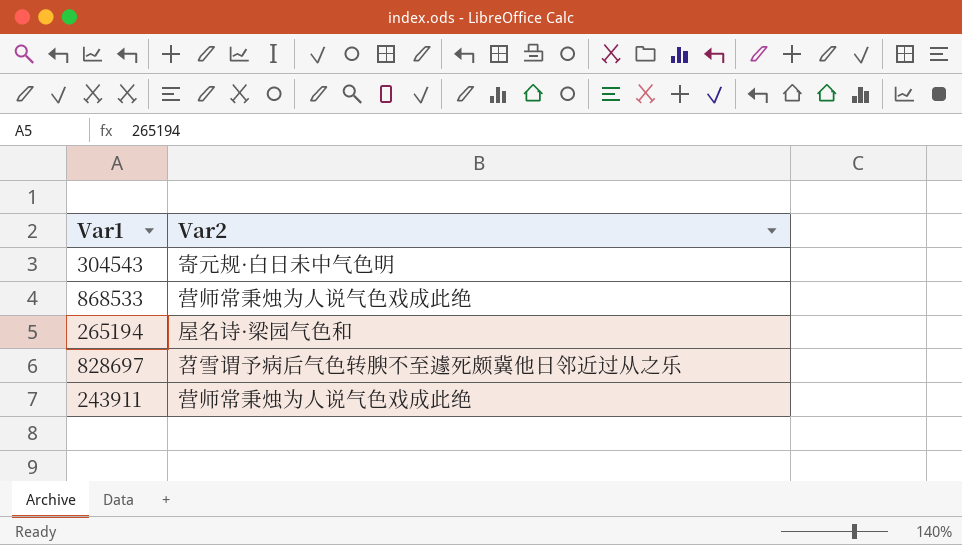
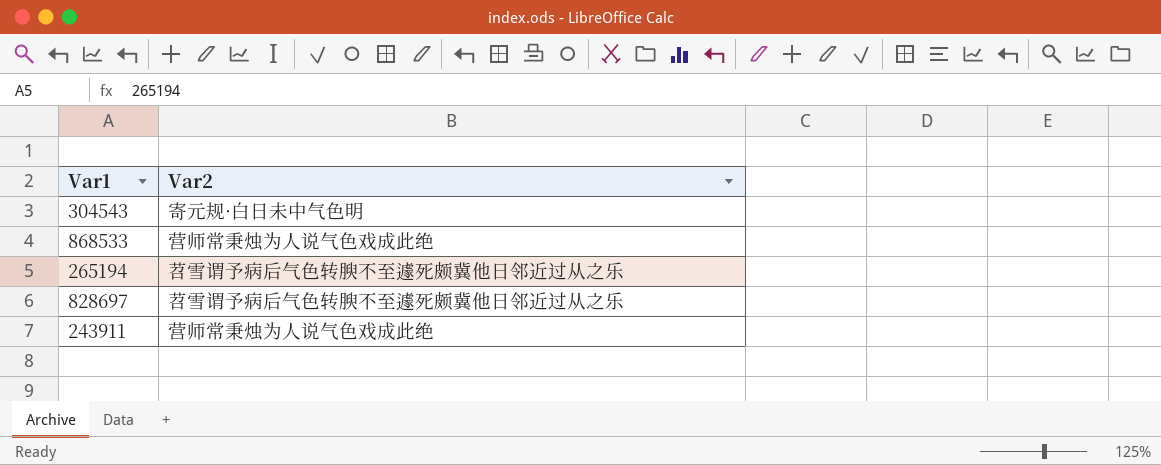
265194 | Var2: 屋名诗·梁园气色和 -> 苕雪谓予病后气色转腴不至遽死颇冀他日邻近过从之乐

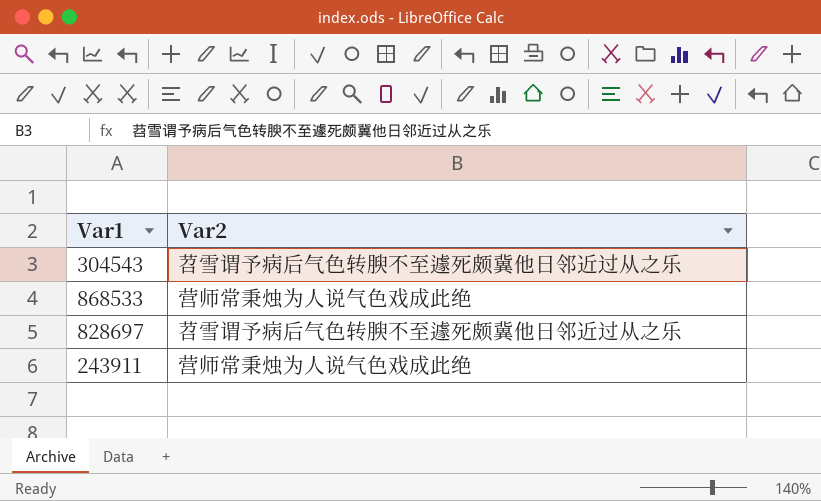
row 265194: 苕雪谓予病后气色转腴不至遽死颇冀他日邻近过从之乐 -> none
304543 | Var2: 寄元规·白日未中气色明 -> 苕雪谓予病后气色转腴不至遽死颇冀他日邻近过从之乐

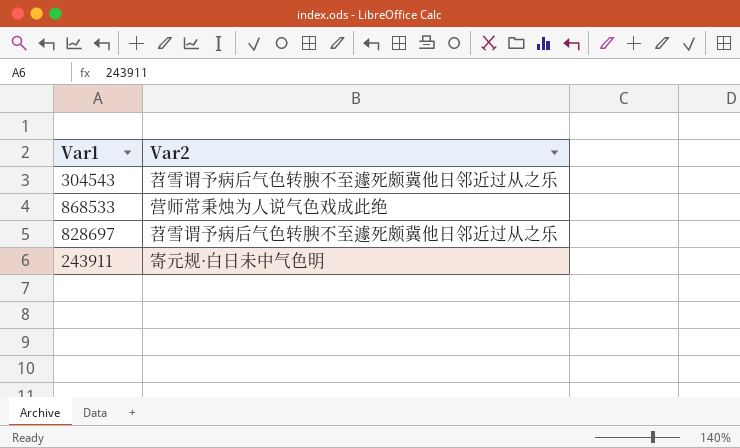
243911 | Var2: 营师常秉烛为人说气色戏成此绝 -> 寄元规·白日未中气色明

